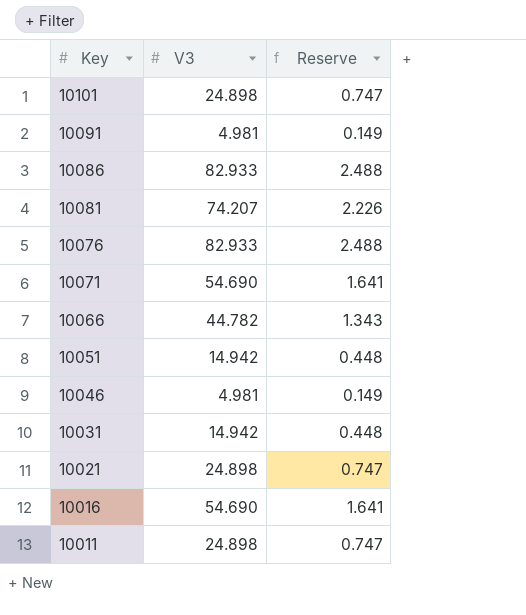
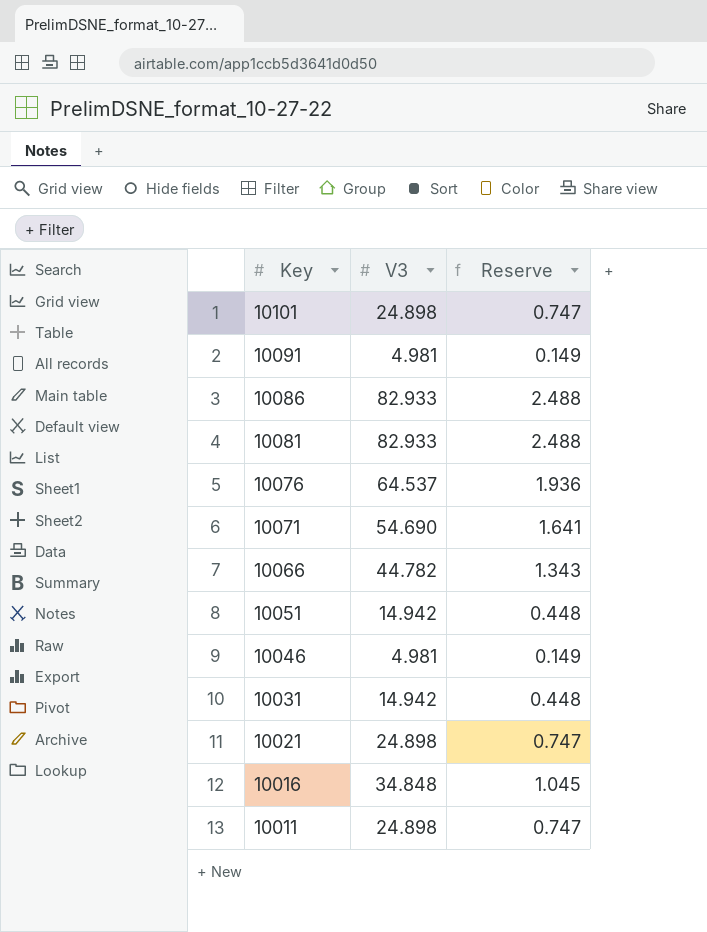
10081 | V3: 74.207 -> 82.933
10081 | Reserve: 2.226 -> 2.488
10076 | V3: 82.933 -> 64.537
10076 | Reserve: 2.488 -> 1.936
10016 | V3: 54.690 -> 34.848
10016 | Reserve: 1.641 -> 1.045

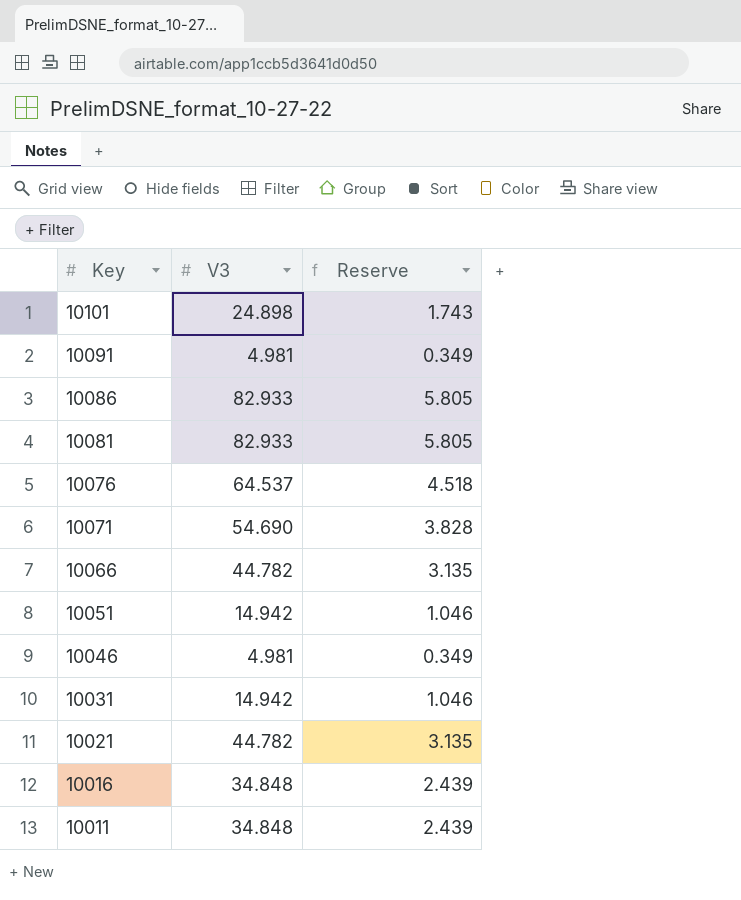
column Reserve | formula: [V3] * 0.03 -> [V3] * 0.07
10021 | V3: 24.898 -> 44.782
10011 | V3: 24.898 -> 34.848

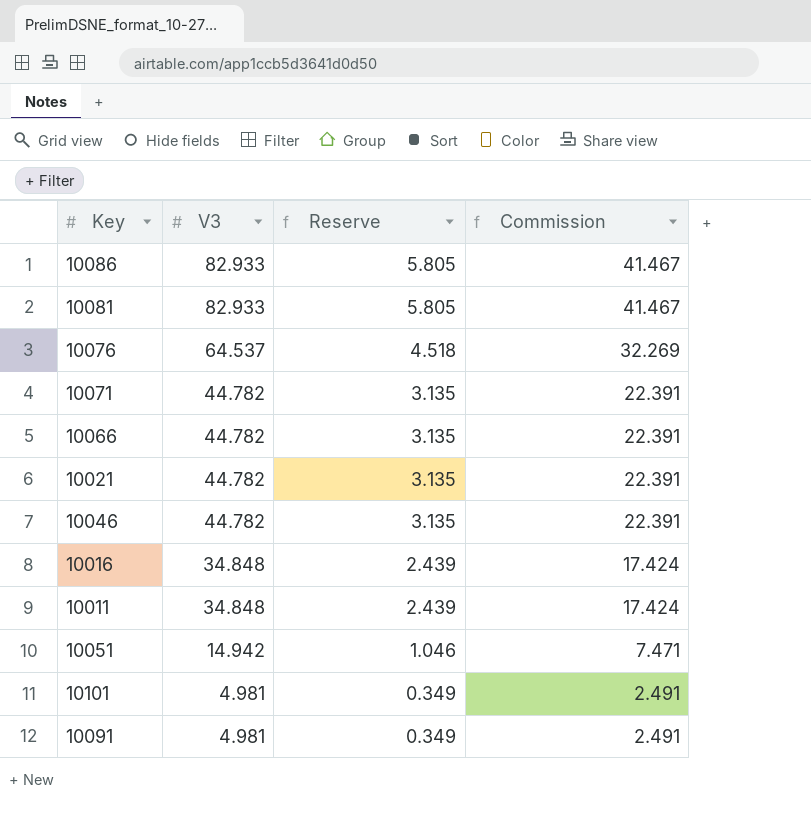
row order: Key descending -> V3 descending
column Commission | formula: none -> [V3] * 0.5
row 10031: 14.942 | 1.046 -> none
10071 | V3: 54.690 -> 44.782
10071 | Reserve: 3.828 -> 3.135
10046 | V3: 4.981 -> 44.782
10046 | Reserve: 0.349 -> 3.135
10101 | V3: 24.898 -> 4.981
10101 | Reserve: 1.743 -> 0.349

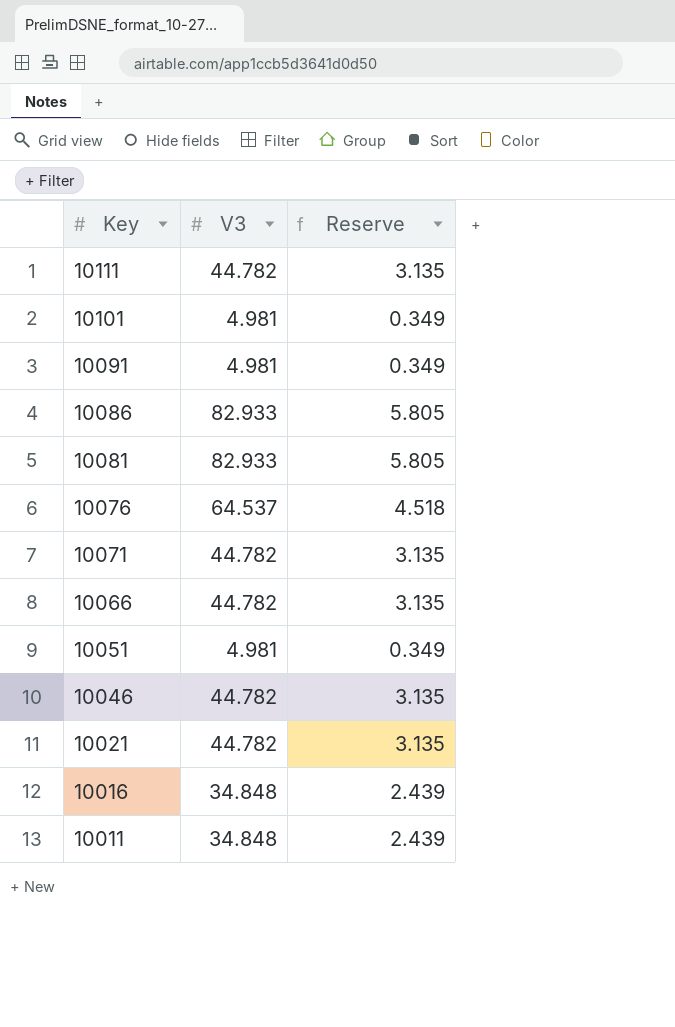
row order: V3 descending -> Key descending
column Commission | formula: [V3] * 0.5 -> none
row 10111: none -> 44.782 | 3.135
10051 | V3: 14.942 -> 4.981
10051 | Reserve: 1.046 -> 0.349

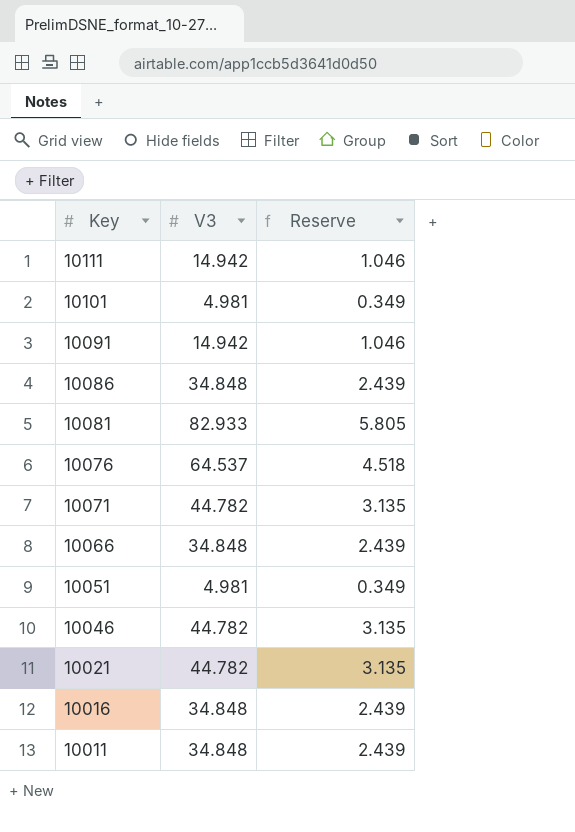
10111 | V3: 44.782 -> 14.942
10111 | Reserve: 3.135 -> 1.046
10091 | V3: 4.981 -> 14.942
10091 | Reserve: 0.349 -> 1.046
10086 | V3: 82.933 -> 34.848
10086 | Reserve: 5.805 -> 2.439
10066 | V3: 44.782 -> 34.848
10066 | Reserve: 3.135 -> 2.439

